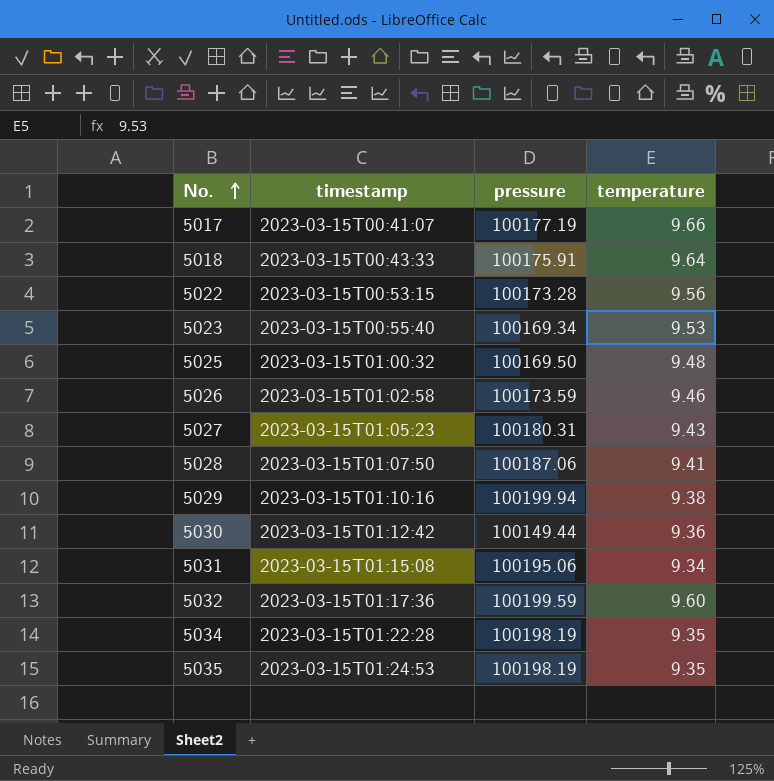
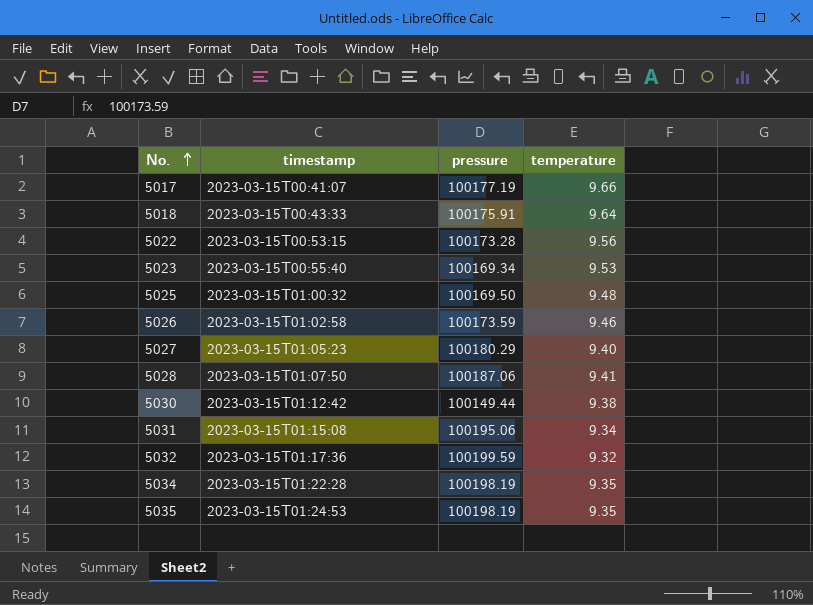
row 5029: 2023-03-15T01:10:16 | 100199.94 | 9.38 -> none
5027 | pressure: 100180.31 -> 100180.29
5027 | temperature: 9.43 -> 9.40
5030 | temperature: 9.36 -> 9.38
5032 | temperature: 9.60 -> 9.32

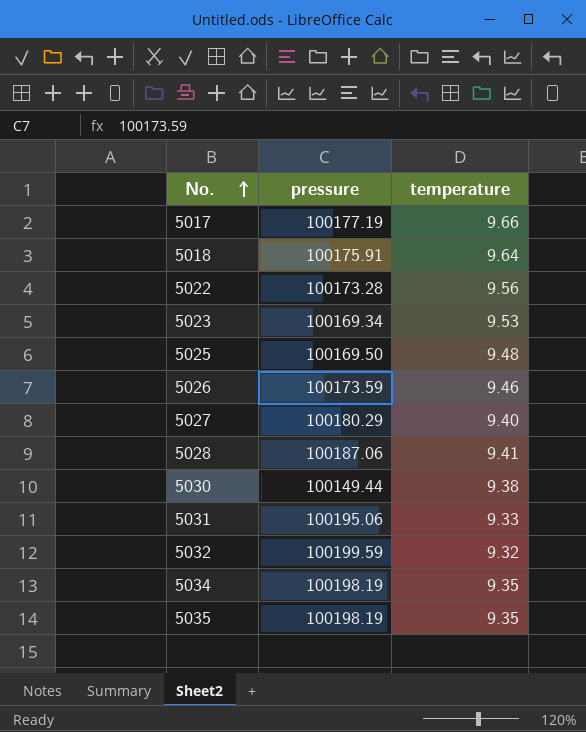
column timestamp | position: 2 -> none
5031 | temperature: 9.34 -> 9.33

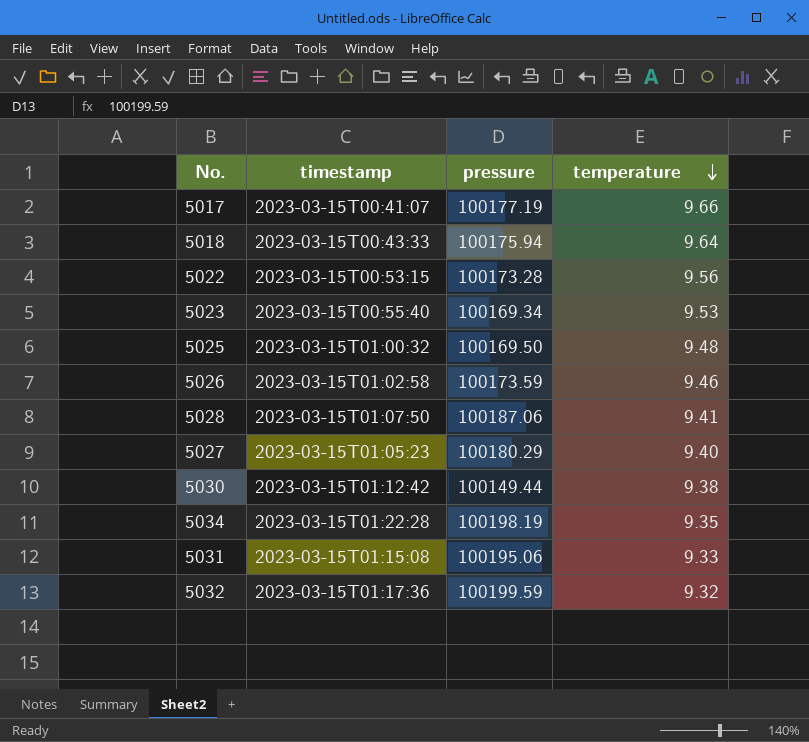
row order: No. ascending -> temperature descending
column timestamp | position: none -> 2
row 5035: 100198.19 | 9.35 -> none
5018 | pressure: 100175.91 -> 100175.94

